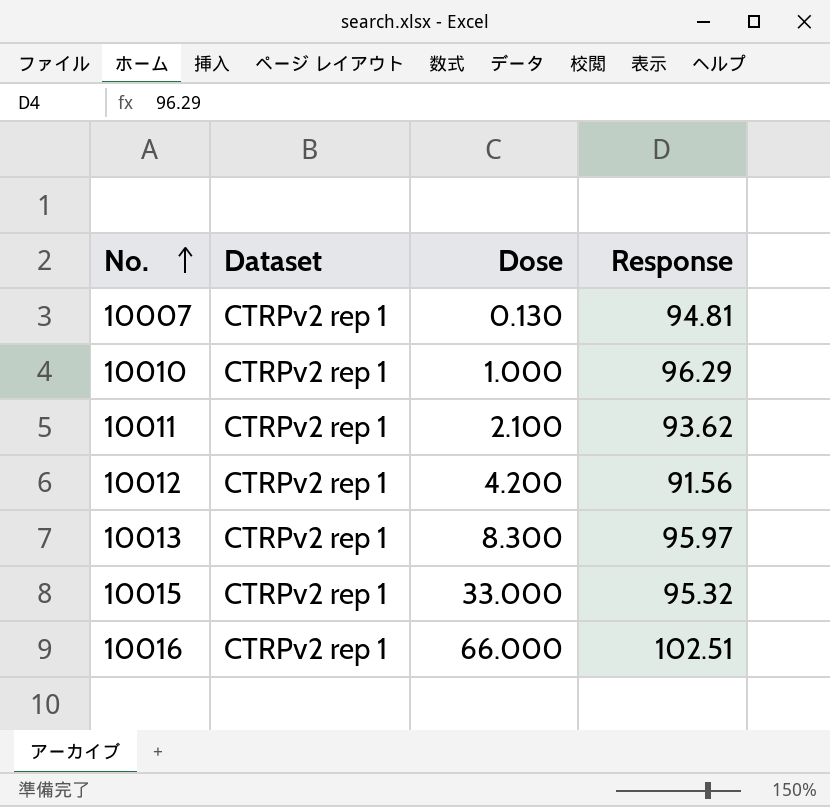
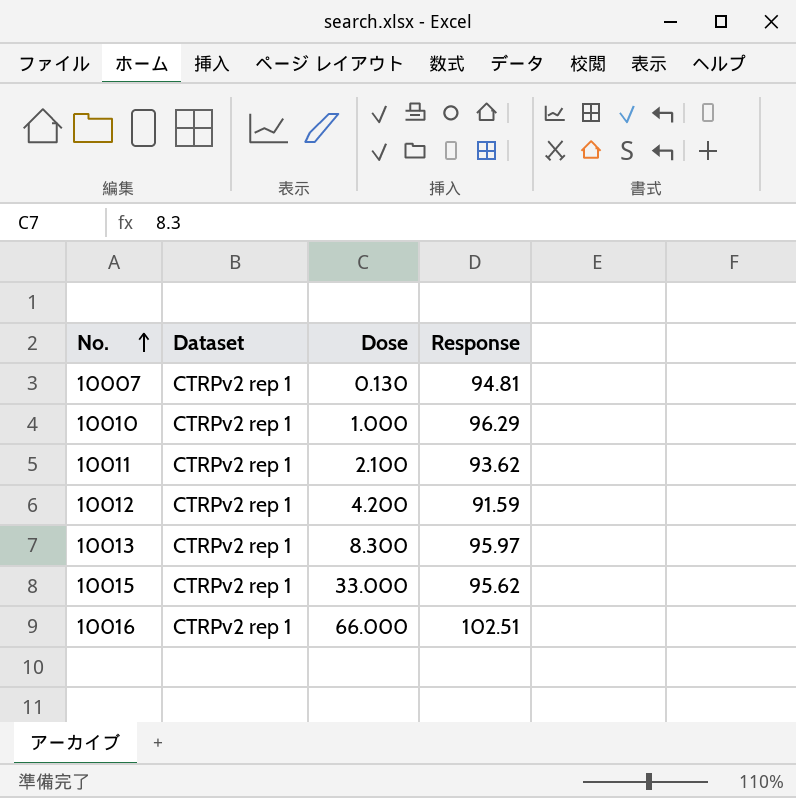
10012 | Response: 91.56 -> 91.59
10015 | Response: 95.32 -> 95.62

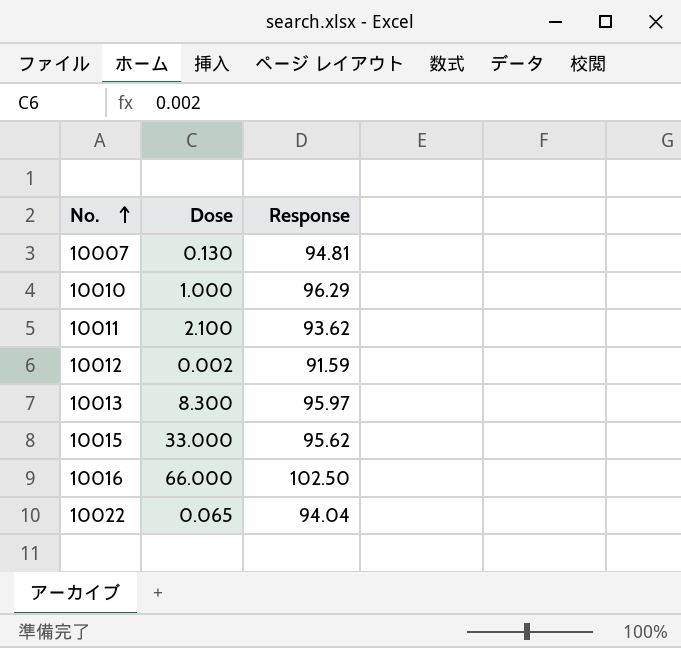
column Dataset | position: 2 -> none
10012 | Dose: 4.200 -> 0.002
10016 | Response: 102.51 -> 102.50
row 10022: none -> 0.065 | 94.04

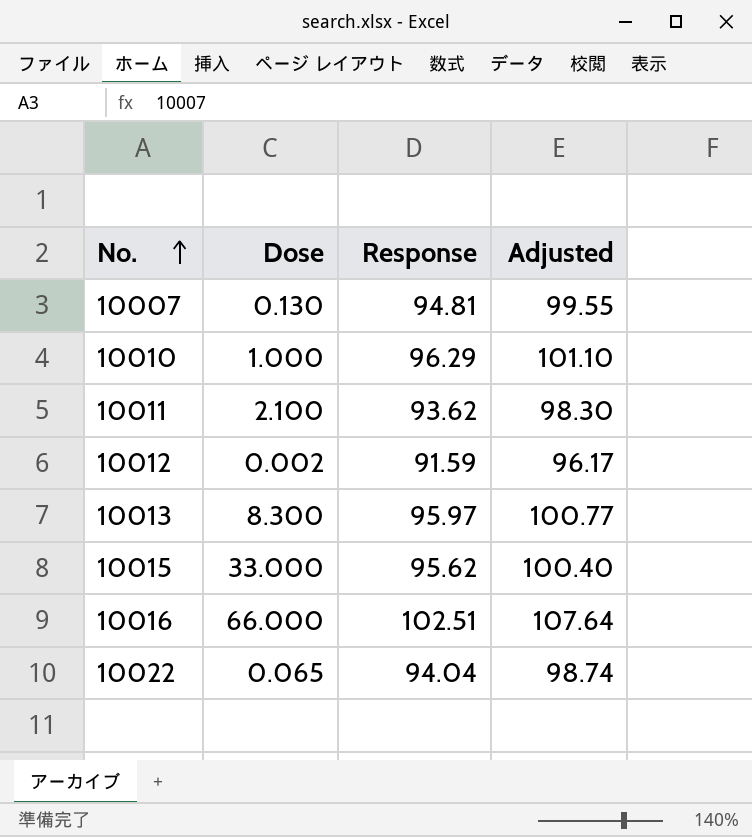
column Adjusted | formula: none -> [Response] * 1.05
10016 | Response: 102.50 -> 102.51

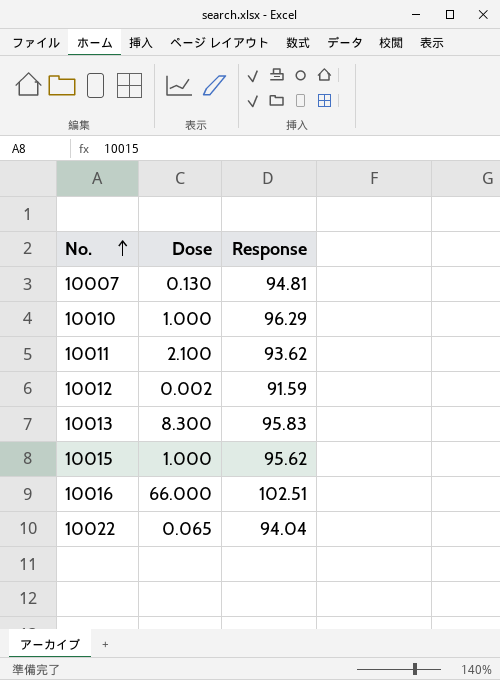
column Adjusted | formula: [Response] * 1.05 -> none
10013 | Response: 95.97 -> 95.83
10015 | Dose: 33.000 -> 1.000

